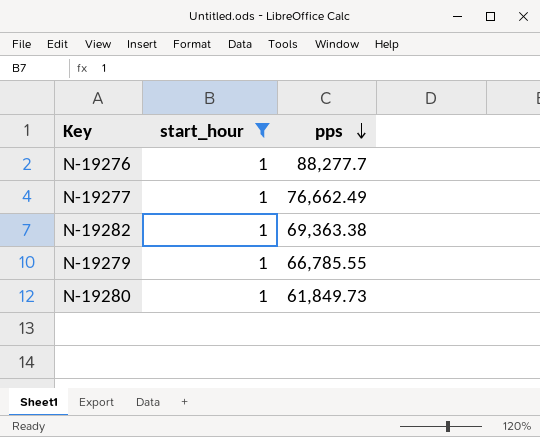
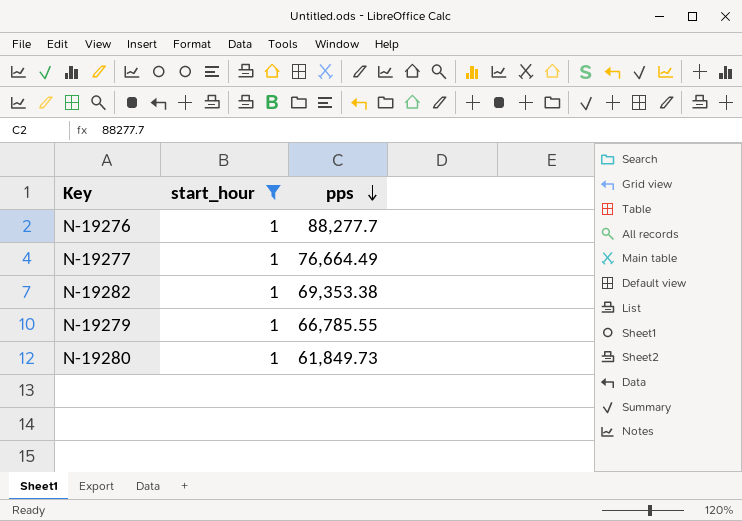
N-19277 | pps: 76,662.49 -> 76,664.49
N-19282 | pps: 69,363.38 -> 69,353.38

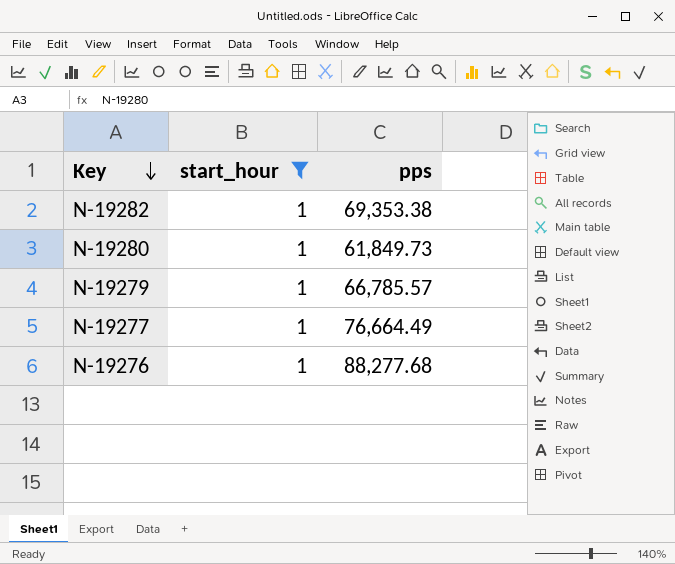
row order: pps descending -> Key descending
N-19279 | pps: 66,785.55 -> 66,785.57
N-19276 | pps: 88,277.7 -> 88,277.68

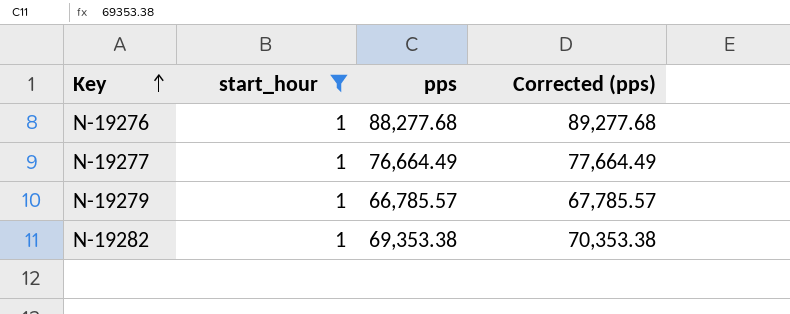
row order: Key descending -> Key ascending
column Corrected (pps) | formula: none -> [pps] + 1000
row N-19280: 1 | 61,849.73 -> none

